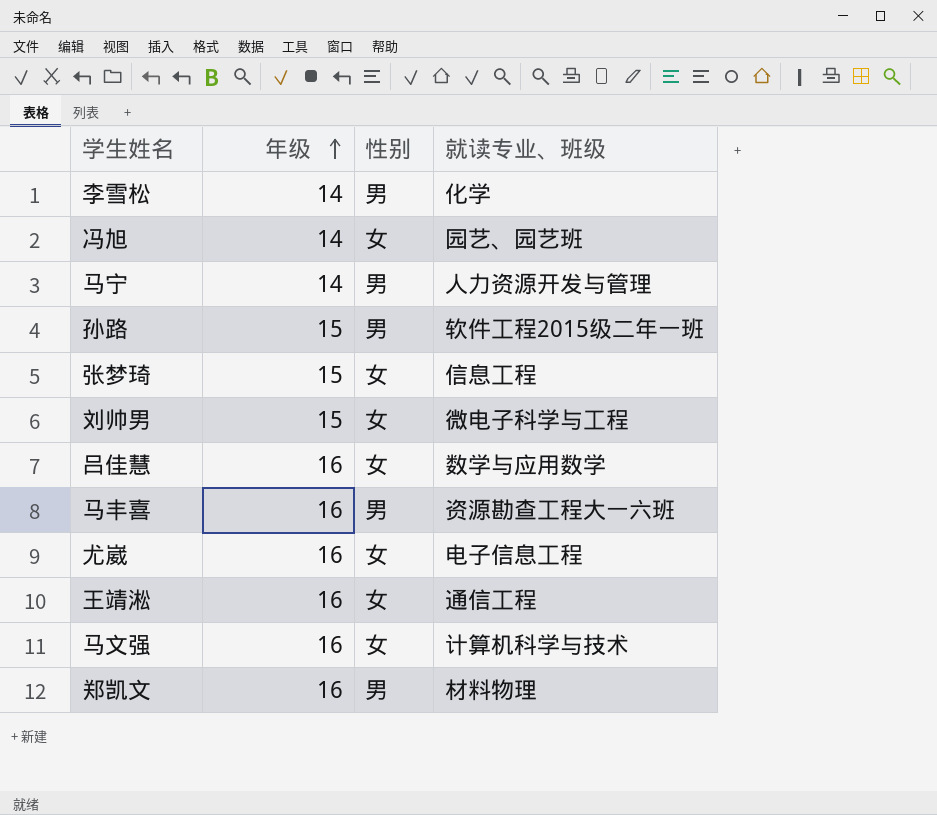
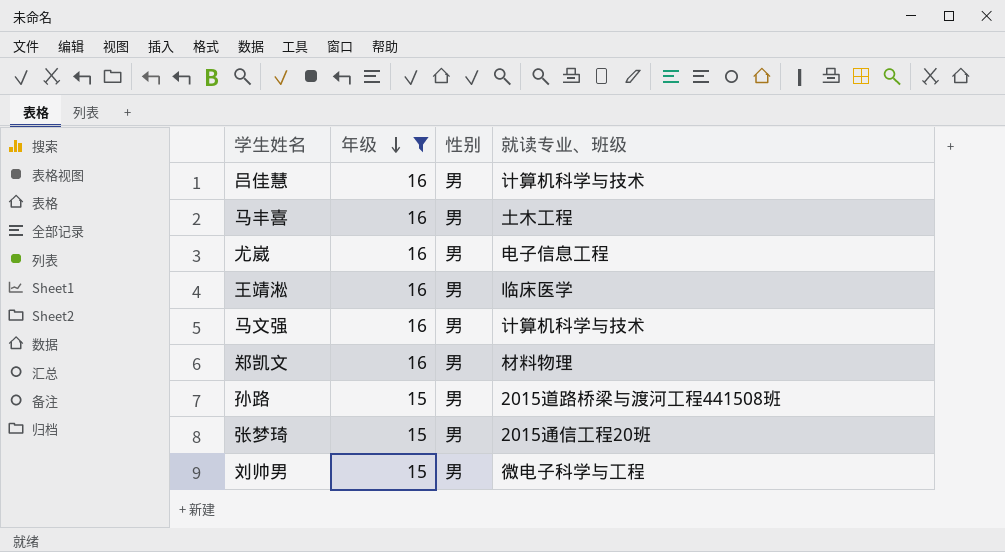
filter: none -> 年级 != 14
row order: 年级 ascending -> 年级 descending
吕佳慧 | 性别: 女 -> 男
吕佳慧 | 就读专业、班级: 数学与应用数学 -> 计算机科学与技术
马丰喜 | 就读专业、班级: 资源勘查工程大一六班 -> 土木工程
尤崴 | 性别: 女 -> 男
王靖淞 | 性别: 女 -> 男
王靖淞 | 就读专业、班级: 通信工程 -> 临床医学
马文强 | 性别: 女 -> 男
孙路 | 就读专业、班级: 软件工程2015级二年一班 -> 2015道路桥梁与渡河工程441508班
张梦琦 | 性别: 女 -> 男
张梦琦 | 就读专业、班级: 信息工程 -> 2015通信工程20班
刘帅男 | 性别: 女 -> 男

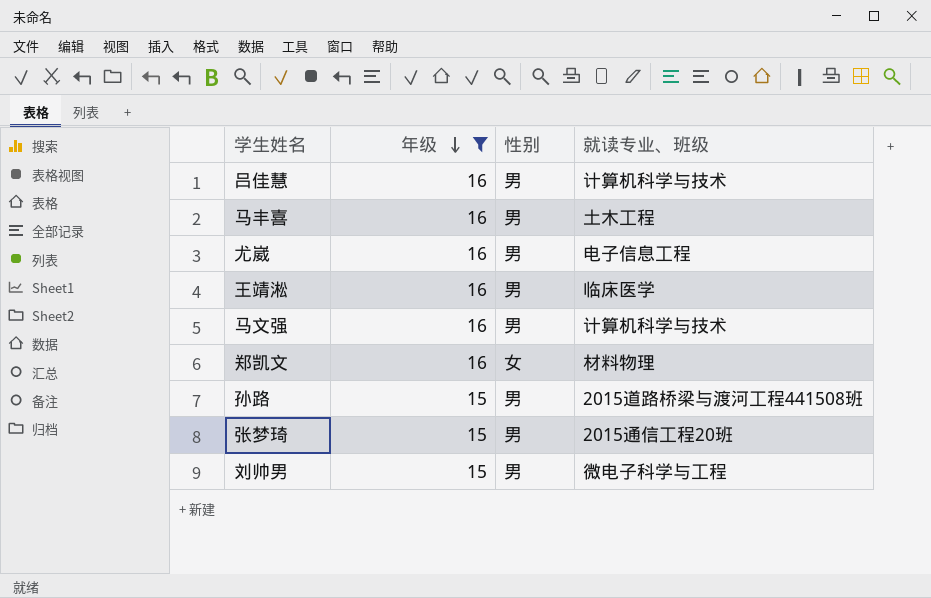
郑凯文 | 性别: 男 -> 女

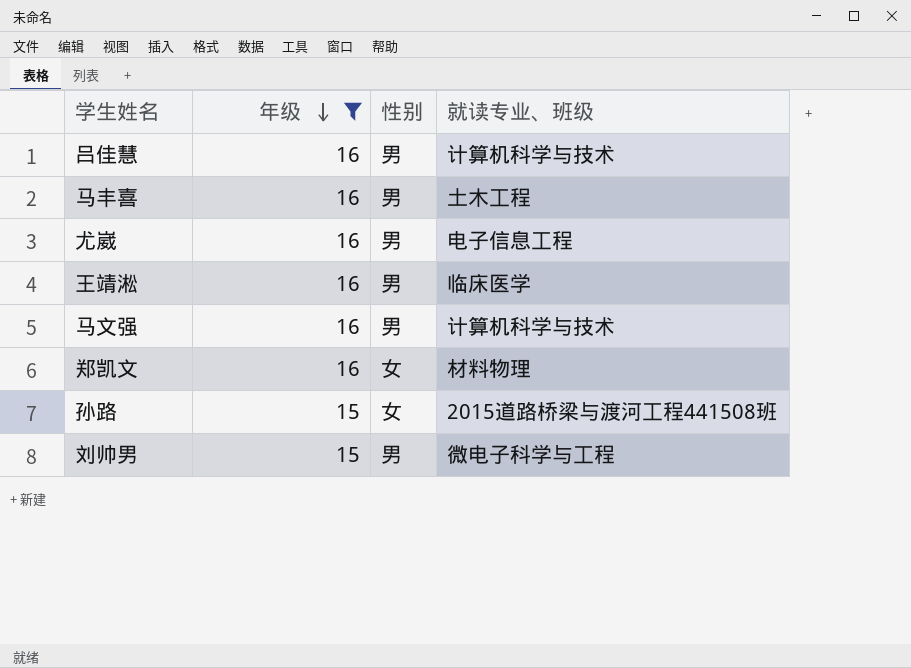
row 张梦琦: 15 | 男 | 2015通信工程20班 -> none
孙路 | 性别: 男 -> 女

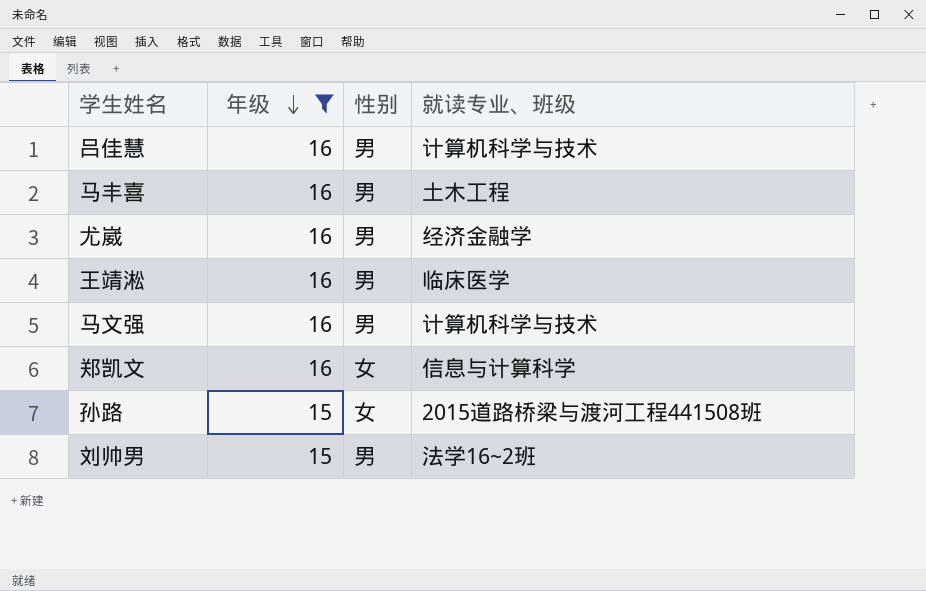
尤崴 | 就读专业、班级: 电子信息工程 -> 经济金融学
郑凯文 | 就读专业、班级: 材料物理 -> 信息与计算科学
刘帅男 | 就读专业、班级: 微电子科学与工程 -> 法学16~2班

